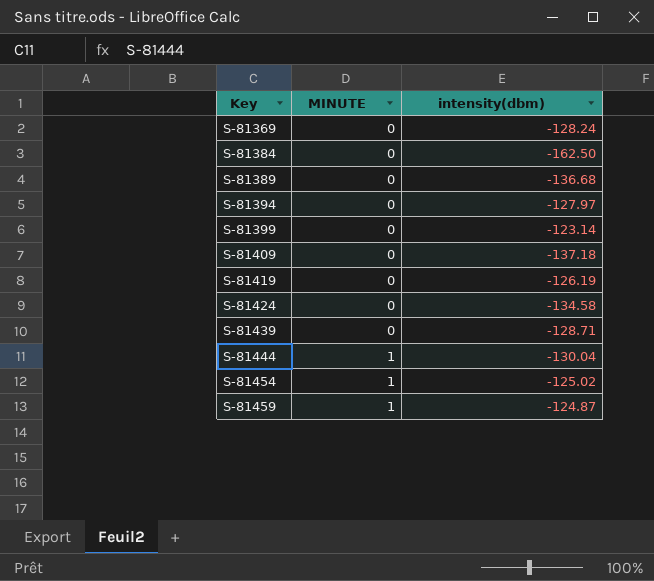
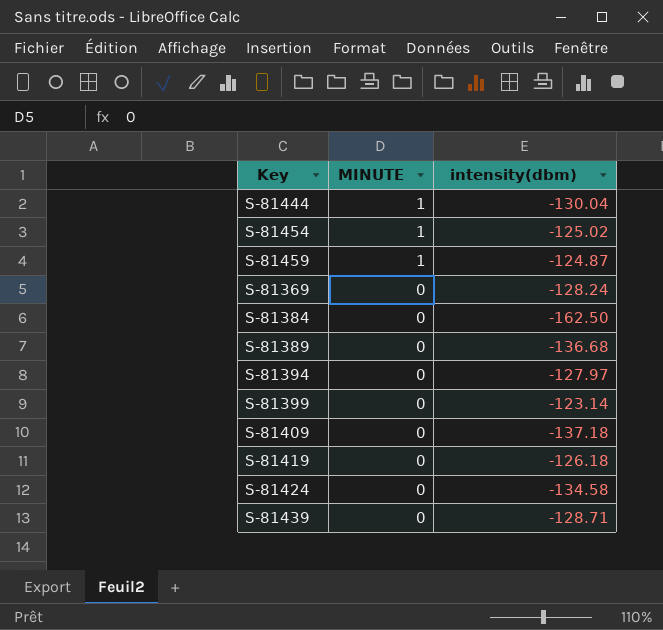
row order: Key ascending -> MINUTE descending
S-81419 | intensity(dbm): -126.19 -> -126.18

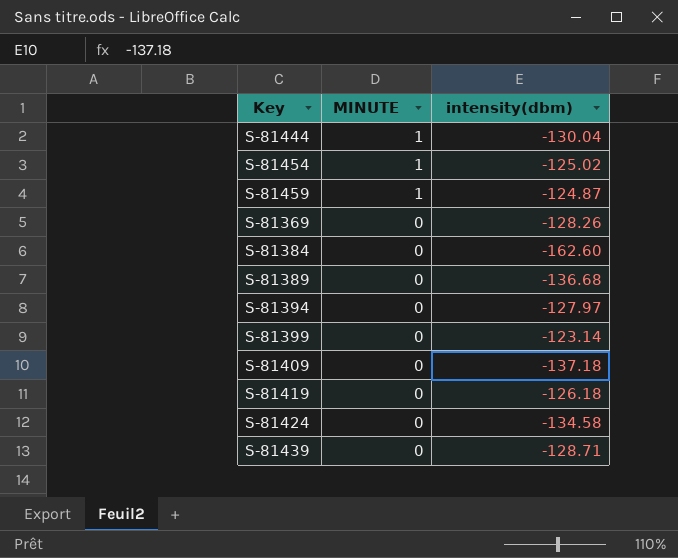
S-81369 | intensity(dbm): -128.24 -> -128.26
S-81384 | intensity(dbm): -162.50 -> -162.60

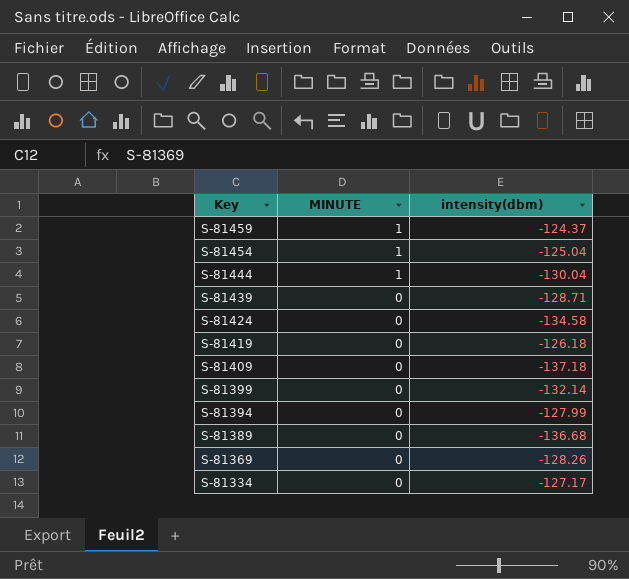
row order: MINUTE descending -> Key descending
row S-81384: 0 | -162.60 -> none
S-81459 | intensity(dbm): -124.87 -> -124.37
S-81454 | intensity(dbm): -125.02 -> -125.04
S-81399 | intensity(dbm): -123.14 -> -132.14
S-81394 | intensity(dbm): -127.97 -> -127.99
row S-81334: none -> 0 | -127.17

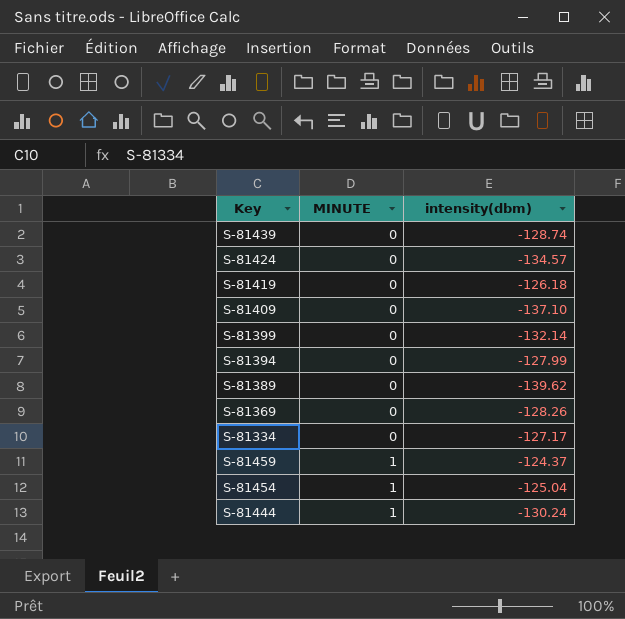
row order: Key descending -> MINUTE ascending
S-81439 | intensity(dbm): -128.71 -> -128.74
S-81424 | intensity(dbm): -134.58 -> -134.57
S-81409 | intensity(dbm): -137.18 -> -137.10
S-81389 | intensity(dbm): -136.68 -> -139.62
S-81444 | intensity(dbm): -130.04 -> -130.24

